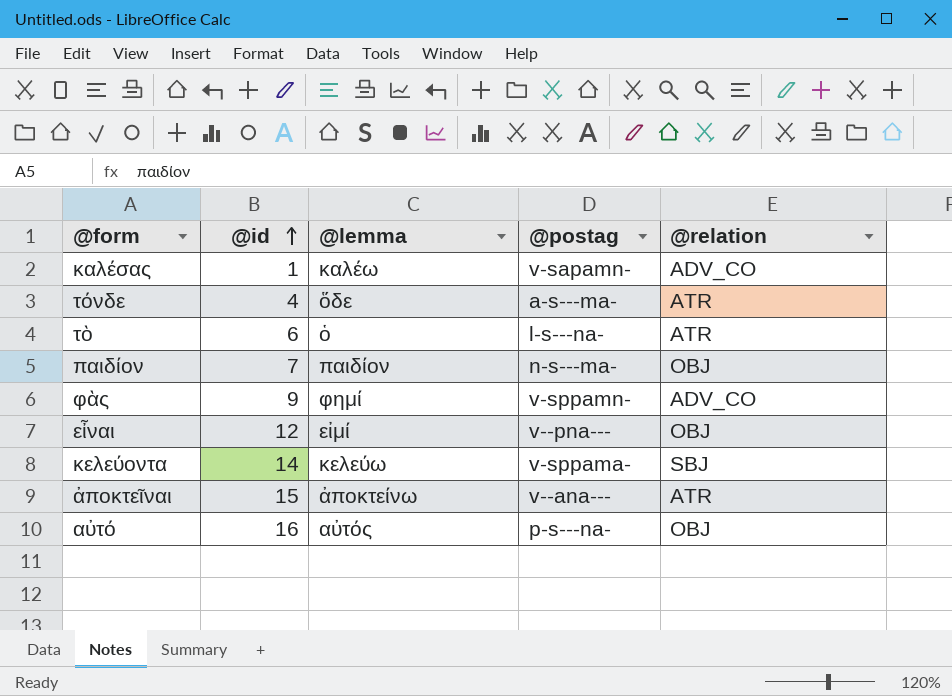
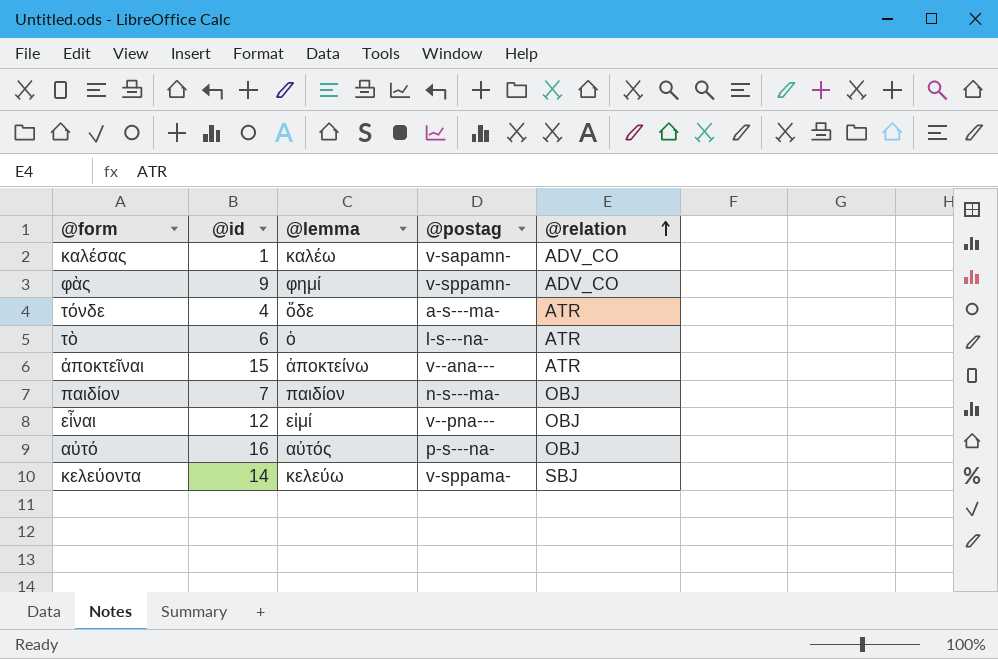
row order: @id ascending -> @relation ascending

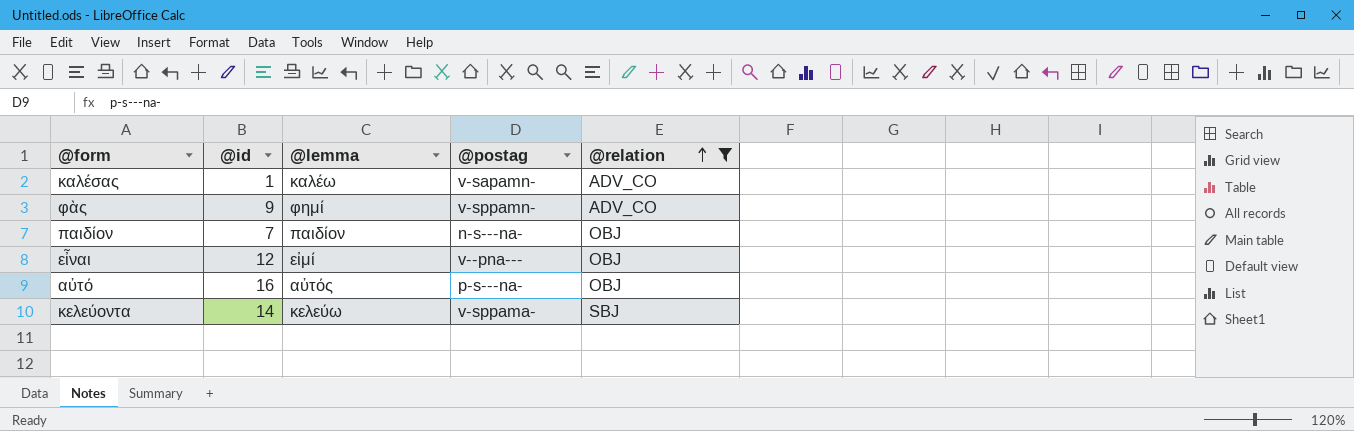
filter: none -> @relation != ATR
παιδίον | @postag: n-s---ma- -> n-s---na-

